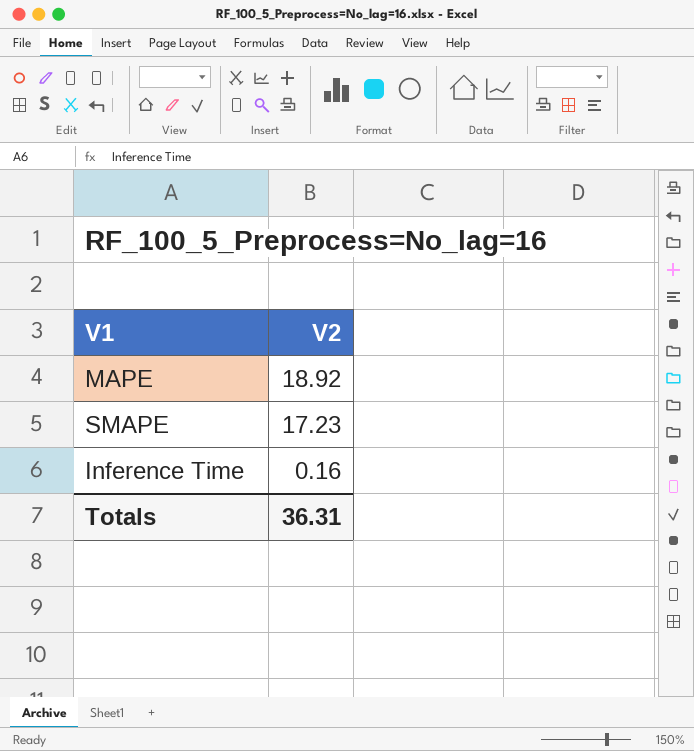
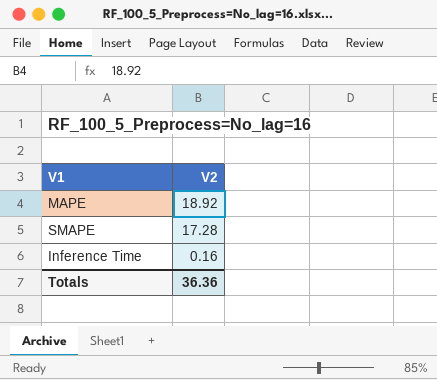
SMAPE | V2: 17.23 -> 17.28
Totals | V2: 36.31 -> 36.36

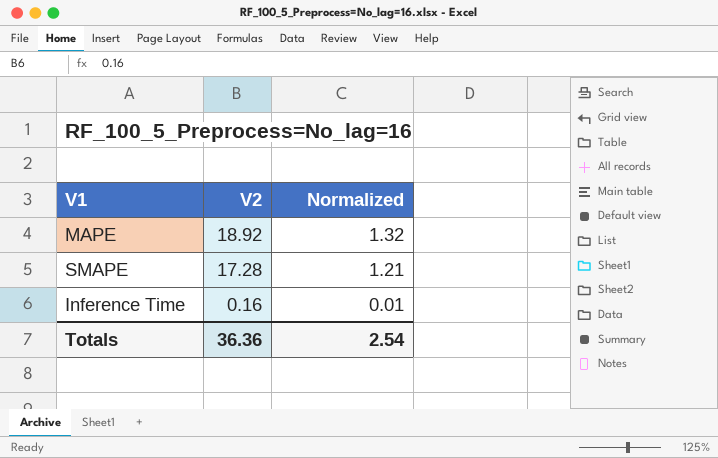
column Normalized | formula: none -> [V2] * 0.07

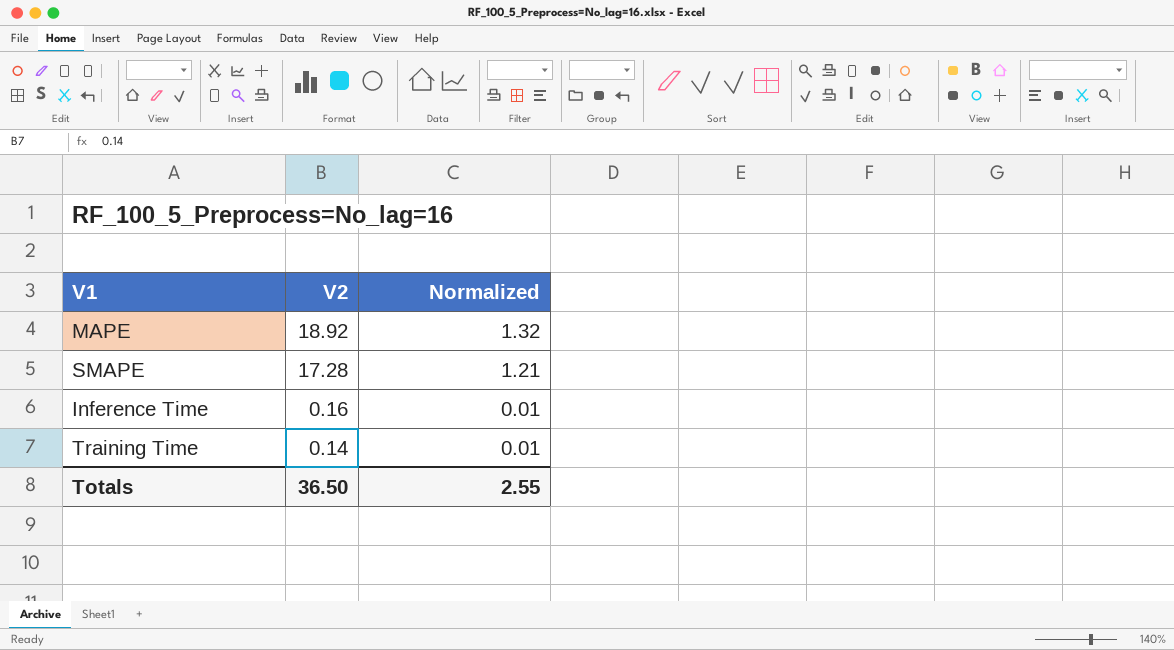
row Training Time: none -> 0.14 | 0.01
Totals | V2: 36.36 -> 36.50
Totals | Normalized: 2.54 -> 2.55

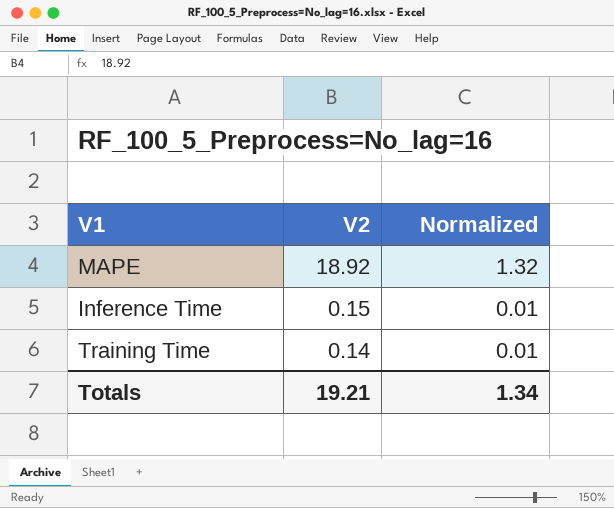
row SMAPE: 17.28 | 1.21 -> none
Inference Time | V2: 0.16 -> 0.15
Totals | V2: 36.50 -> 19.21
Totals | Normalized: 2.55 -> 1.34

